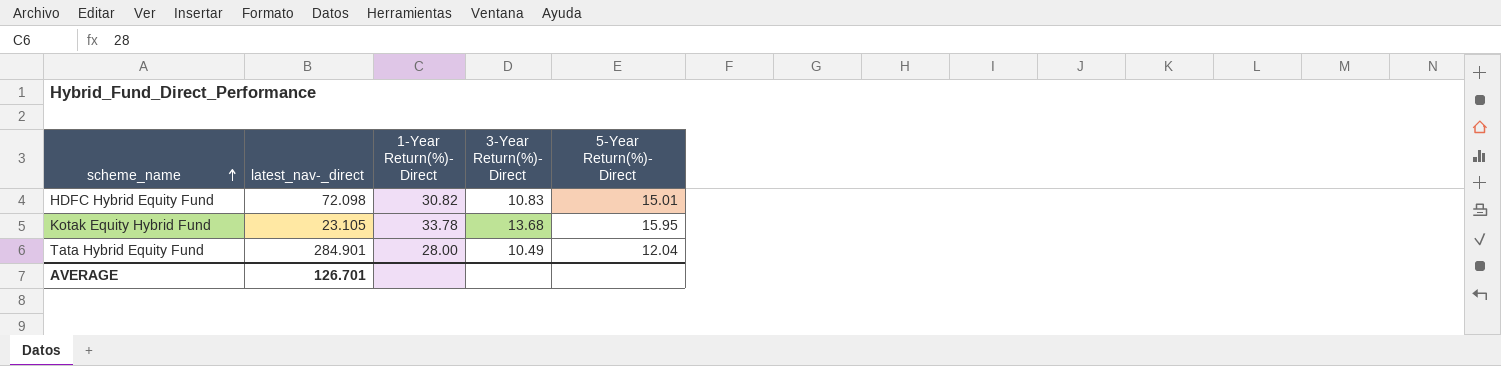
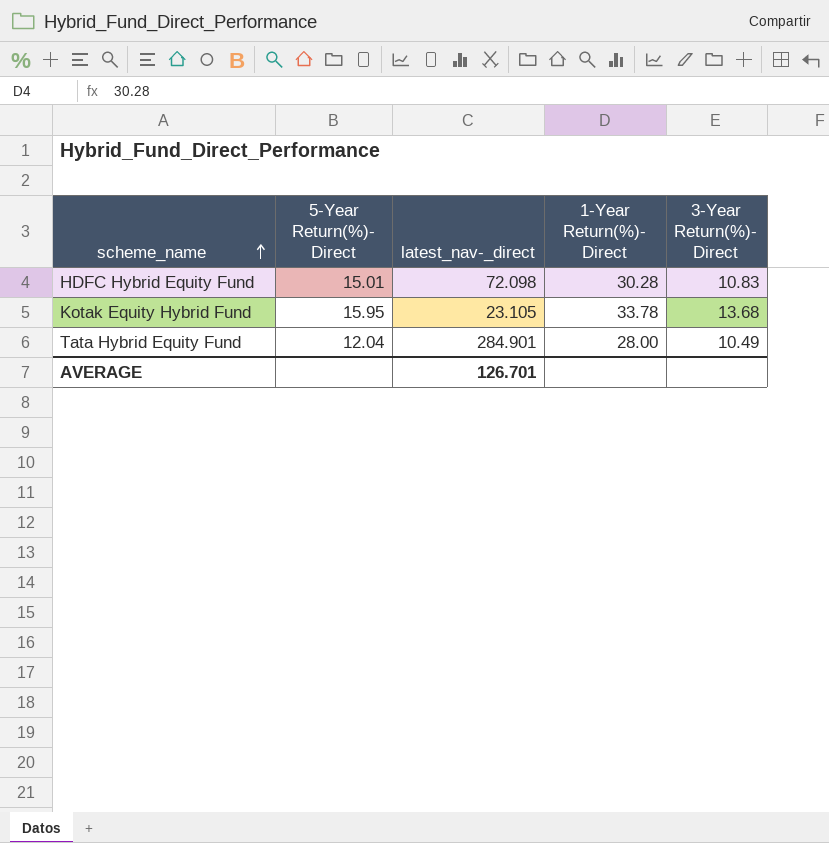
column 5-Year Return(%)- Direct | position: 5 -> 2
HDFC Hybrid Equity Fund | 1-Year Return(%)- Direct: 30.82 -> 30.28

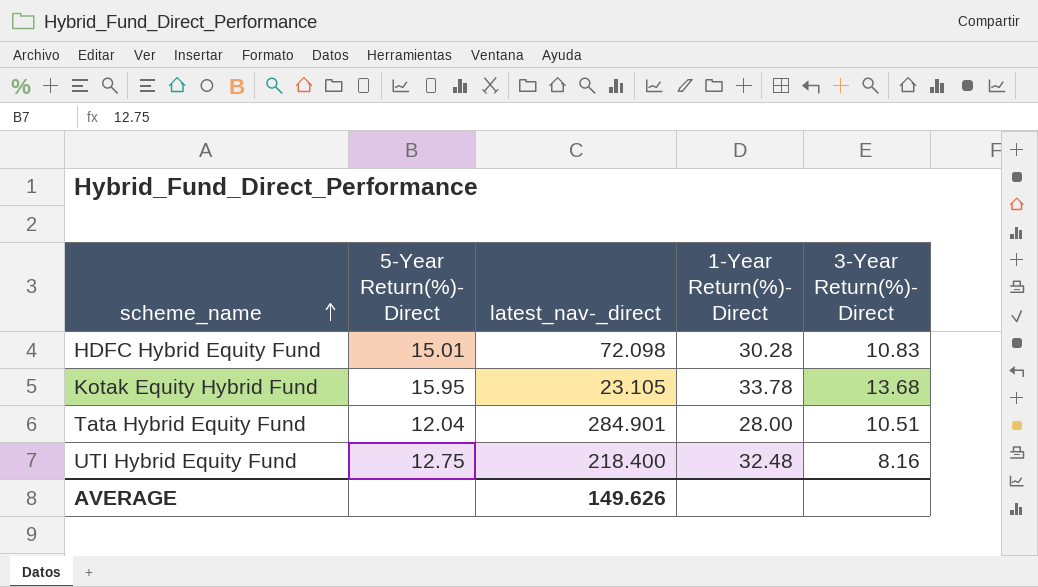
Tata Hybrid Equity Fund | 3-Year Return(%)- Direct: 10.49 -> 10.51
row UTI Hybrid Equity Fund: none -> 12.75 | 218.400 | 32.48 | 8.16
AVERAGE | latest_nav-_direct: 126.701 -> 149.626

